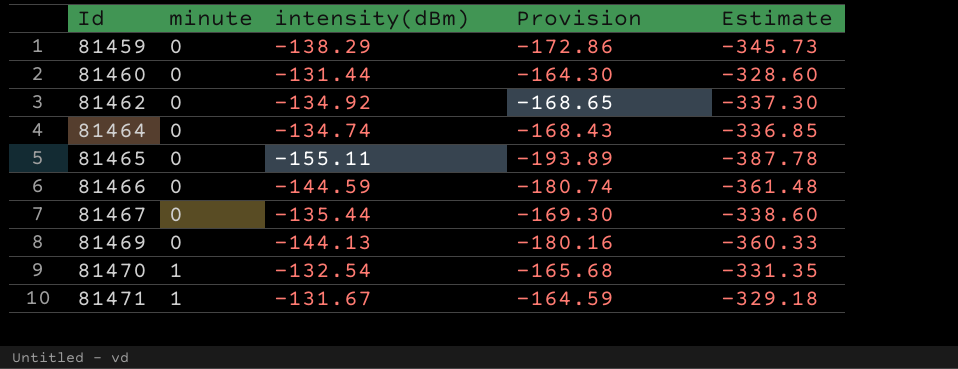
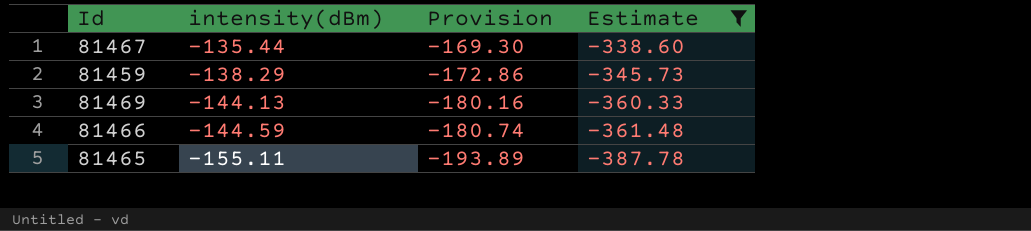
filter: none -> Estimate <= -338.60
row order: Id ascending -> intensity(dBm) descending
column minute | position: 2 -> none

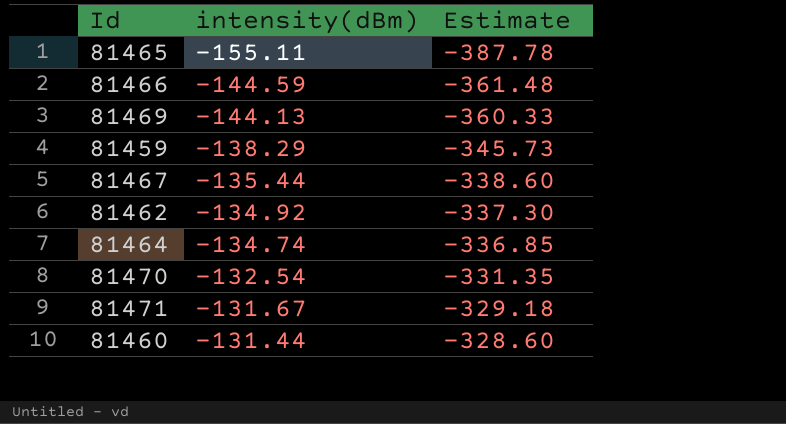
filter: Estimate <= -338.60 -> none
row order: intensity(dBm) descending -> intensity(dBm) ascending
column Provision | formula: [intensity(dBm)] * 1.25 -> none

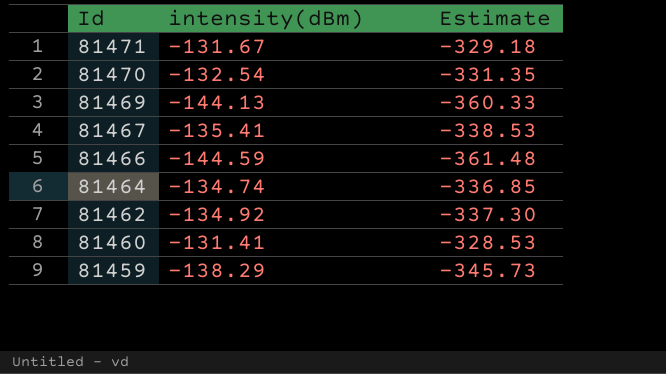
row order: intensity(dBm) ascending -> Id descending
row 81465: -155.11 | -387.78 -> none
81467 | intensity(dBm): -135.44 -> -135.41
81467 | Estimate: -338.60 -> -338.53
81460 | intensity(dBm): -131.44 -> -131.41
81460 | Estimate: -328.60 -> -328.53

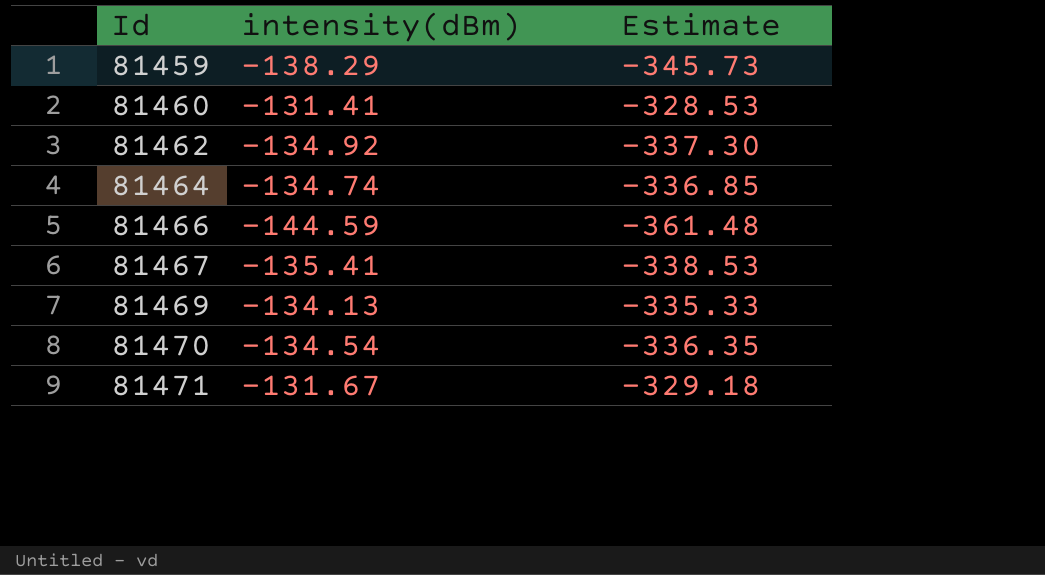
row order: Id descending -> Id ascending
81469 | intensity(dBm): -144.13 -> -134.13
81469 | Estimate: -360.33 -> -335.33
81470 | intensity(dBm): -132.54 -> -134.54
81470 | Estimate: -331.35 -> -336.35

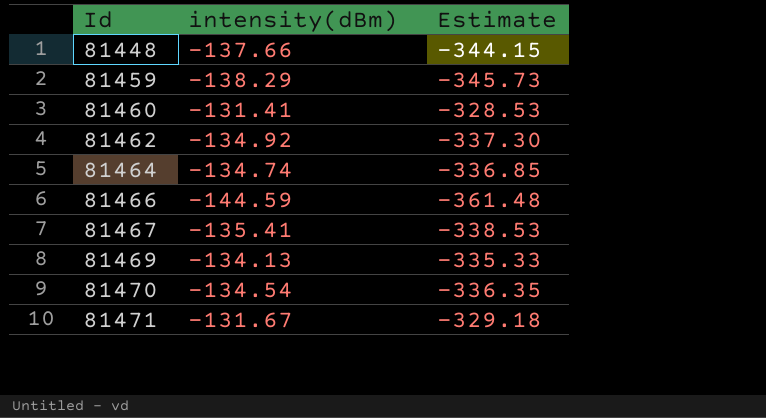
row 81448: none -> -137.66 | -344.15

